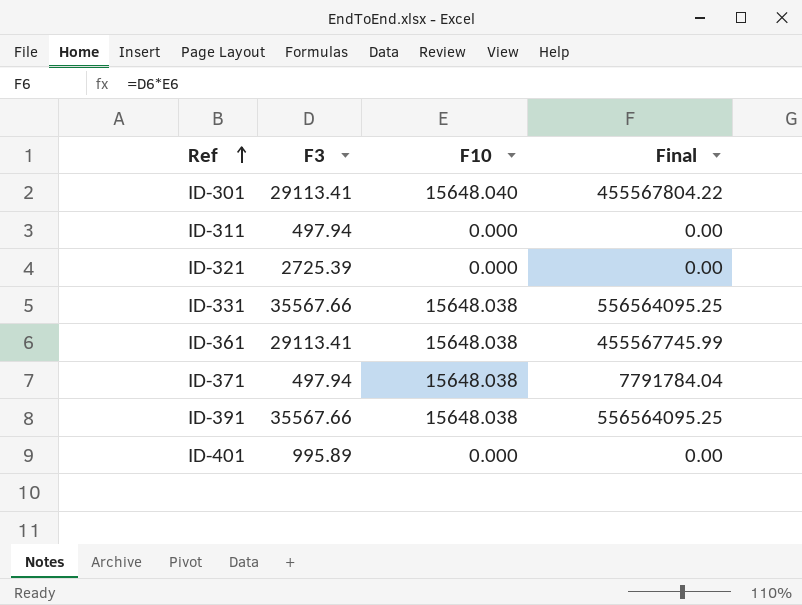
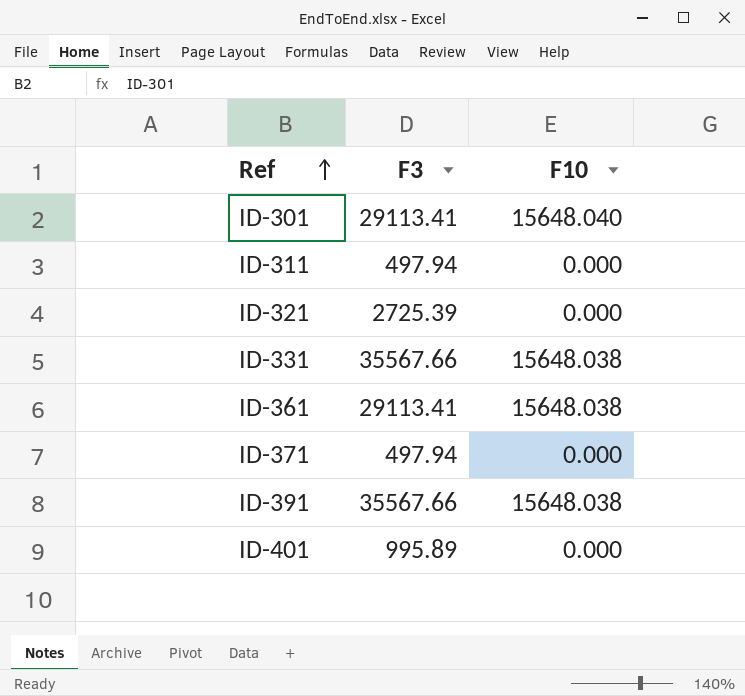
column Final | formula: [F3] * [F10] -> none
ID-371 | F10: 15648.038 -> 0.000

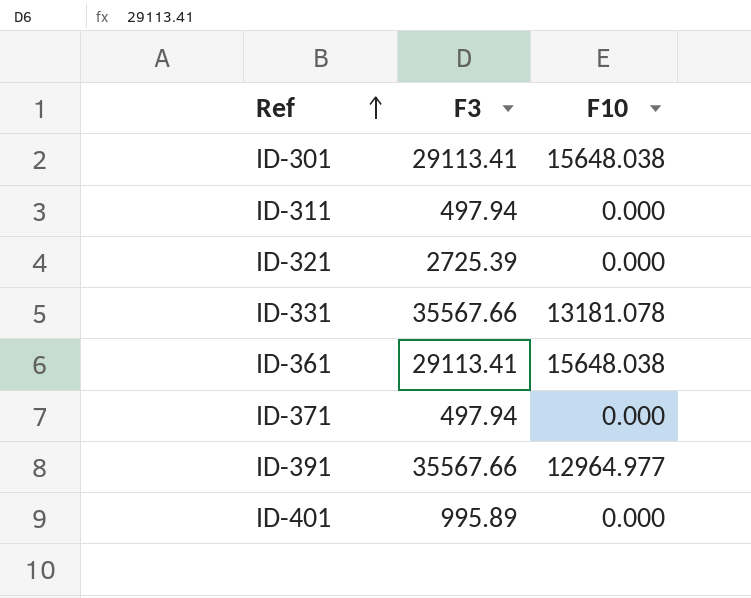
ID-301 | F10: 15648.040 -> 15648.038
ID-331 | F10: 15648.038 -> 13181.078
ID-391 | F10: 15648.038 -> 12964.977

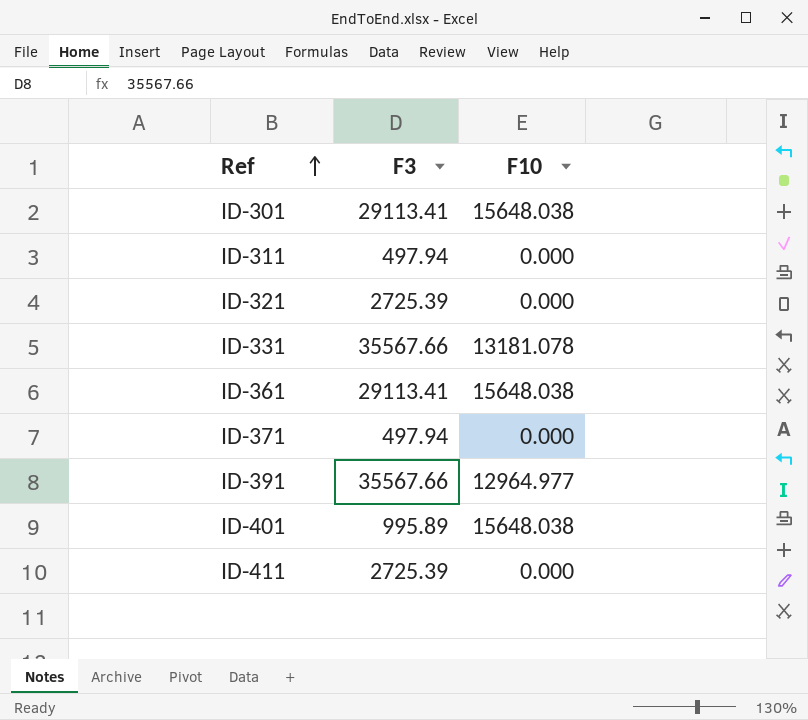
ID-401 | F10: 0.000 -> 15648.038
row ID-411: none -> 2725.39 | 0.000

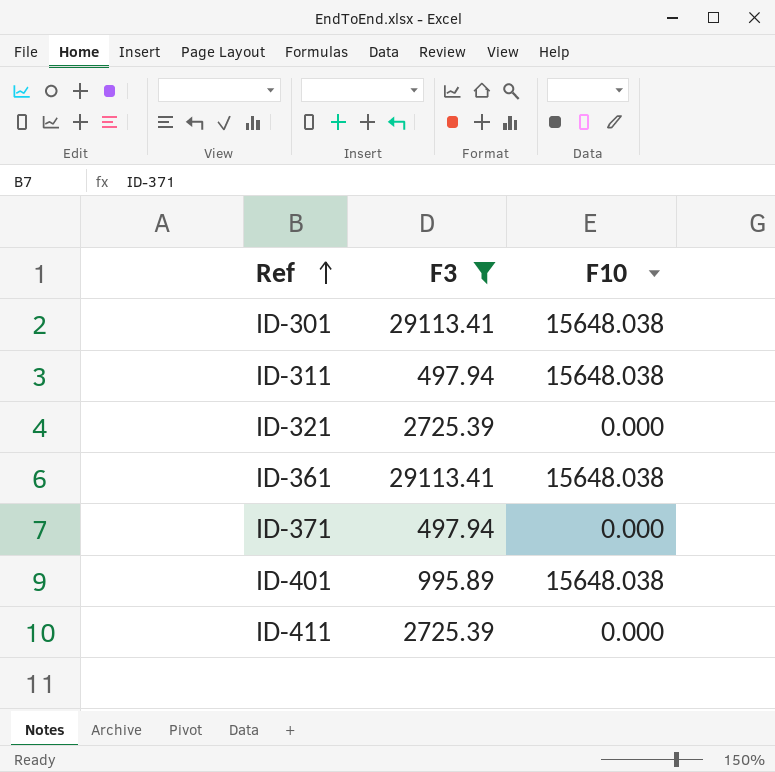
filter: none -> F3 != 35567.66
ID-311 | F10: 0.000 -> 15648.038

